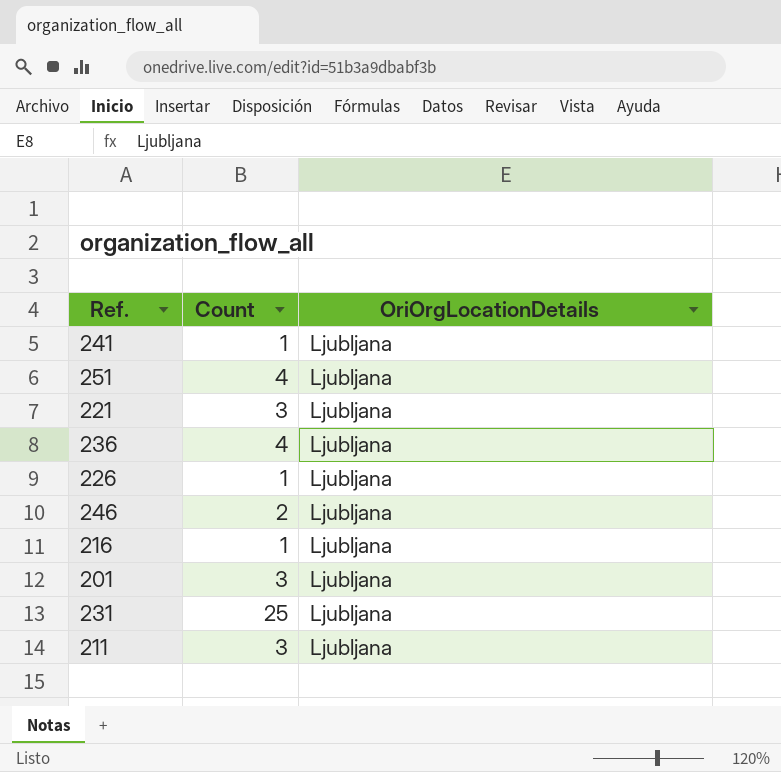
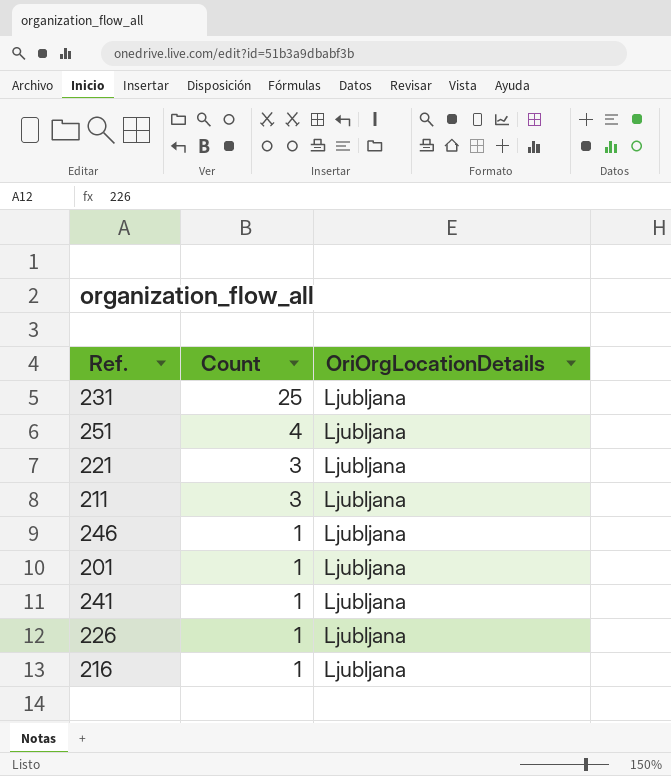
row order: none -> Count descending
row 236: 4 | Ljubljana -> none
246 | Count: 2 -> 1
201 | Count: 3 -> 1

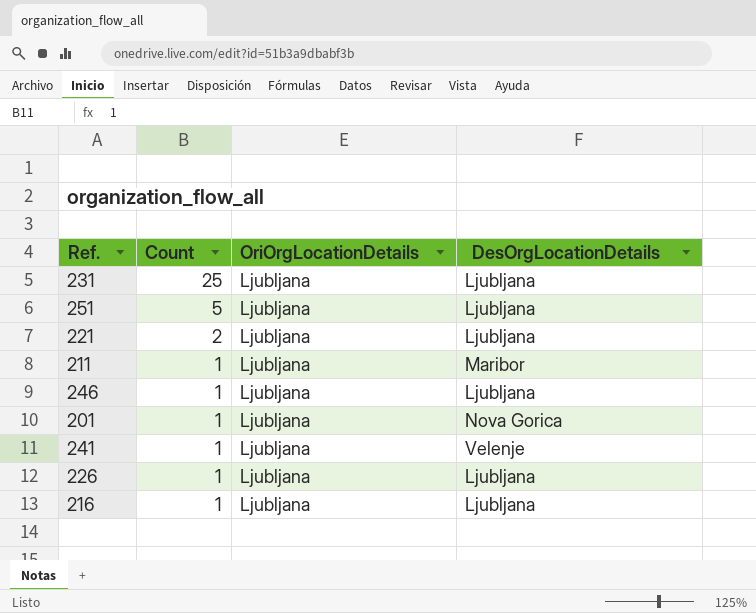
column DesOrgLocationDetails | position: none -> 4
251 | Count: 4 -> 5
221 | Count: 3 -> 2
211 | Count: 3 -> 1

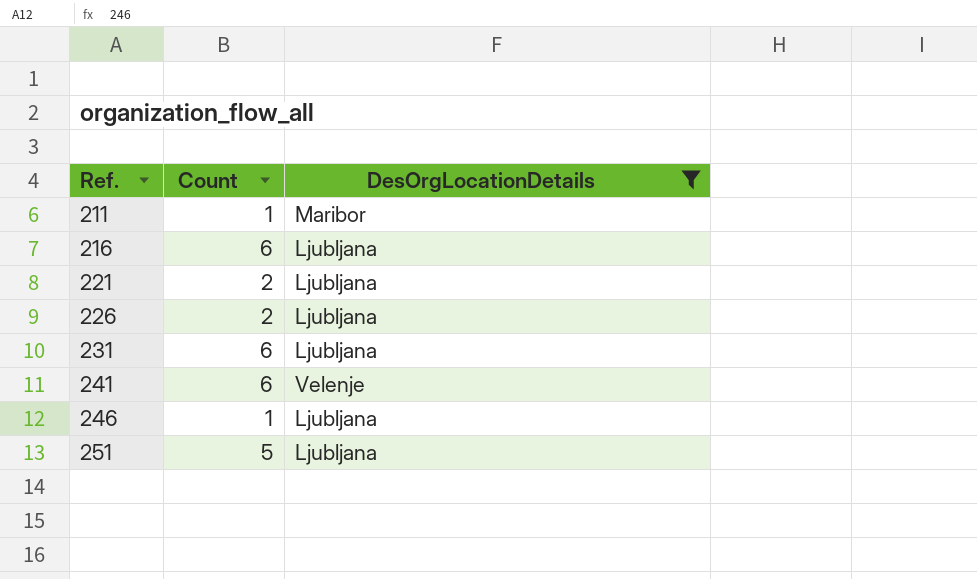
filter: none -> DesOrgLocationDetails != Nova Gorica
row order: Count descending -> Ref. ascending
column OriOrgLocationDetails | position: 3 -> none
216 | Count: 1 -> 6
226 | Count: 1 -> 2
231 | Count: 25 -> 6
241 | Count: 1 -> 6

